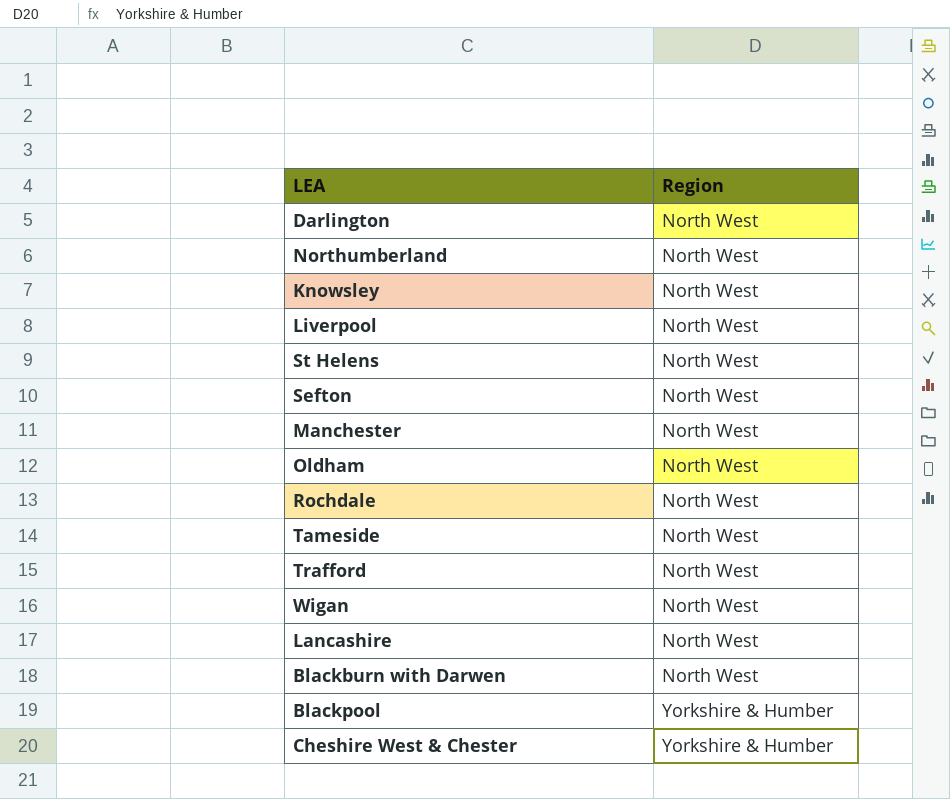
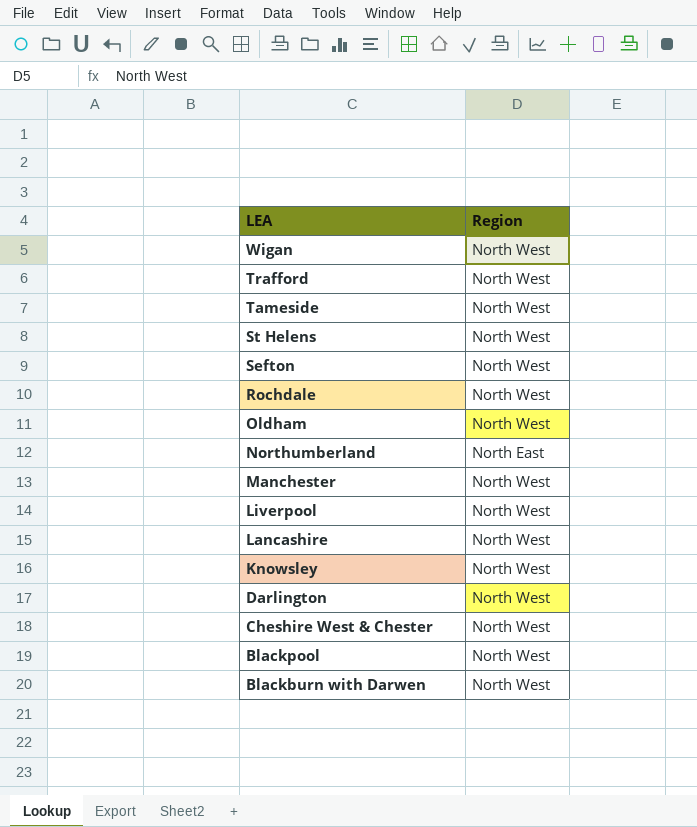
row order: Region ascending -> LEA descending
Northumberland | Region: North West -> North East
Cheshire West & Chester | Region: Yorkshire & Humber -> North West
Blackpool | Region: Yorkshire & Humber -> North West

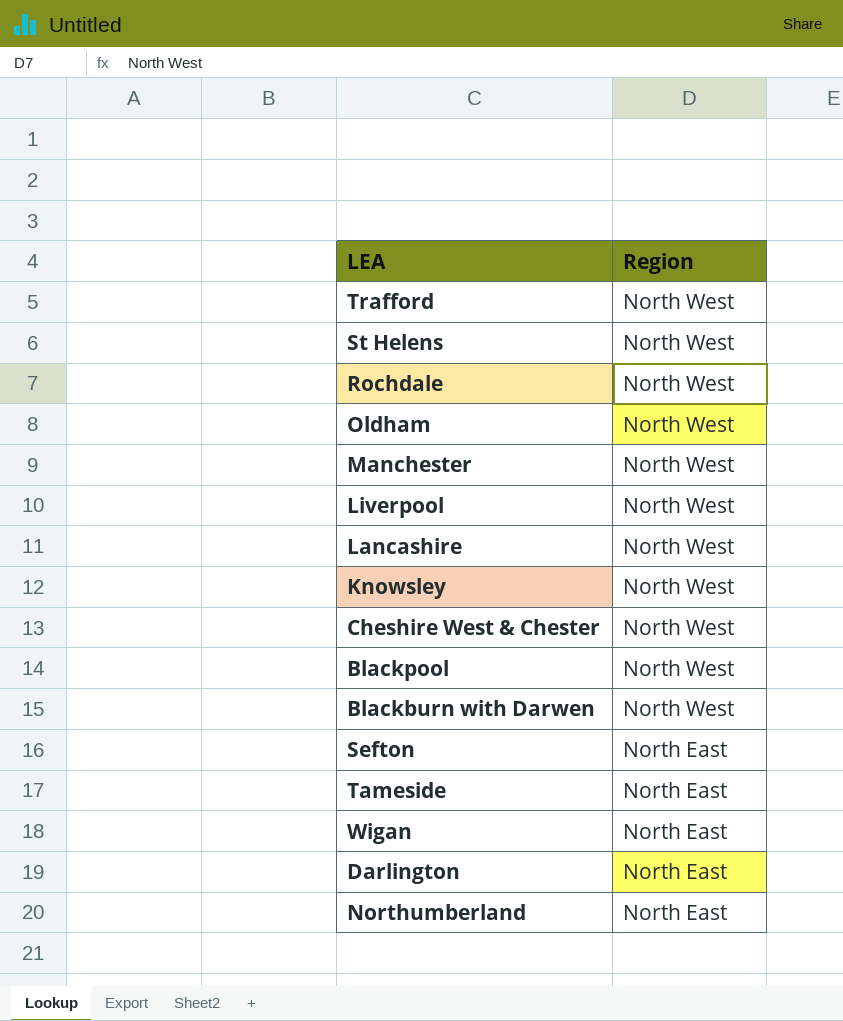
row order: LEA descending -> Region descending
Sefton | Region: North West -> North East
Tameside | Region: North West -> North East
Wigan | Region: North West -> North East
Darlington | Region: North West -> North East

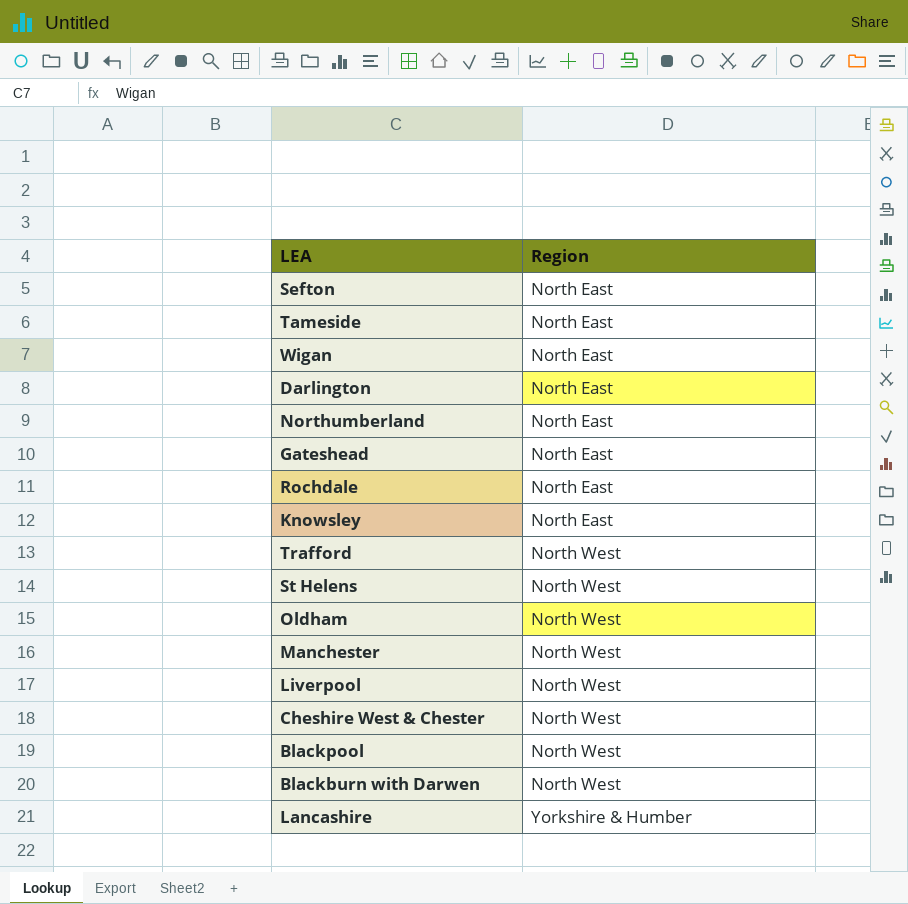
row order: Region descending -> Region ascending
row Gateshead: none -> North East
Rochdale | Region: North West -> North East
Knowsley | Region: North West -> North East
Lancashire | Region: North West -> Yorkshire & Humber

